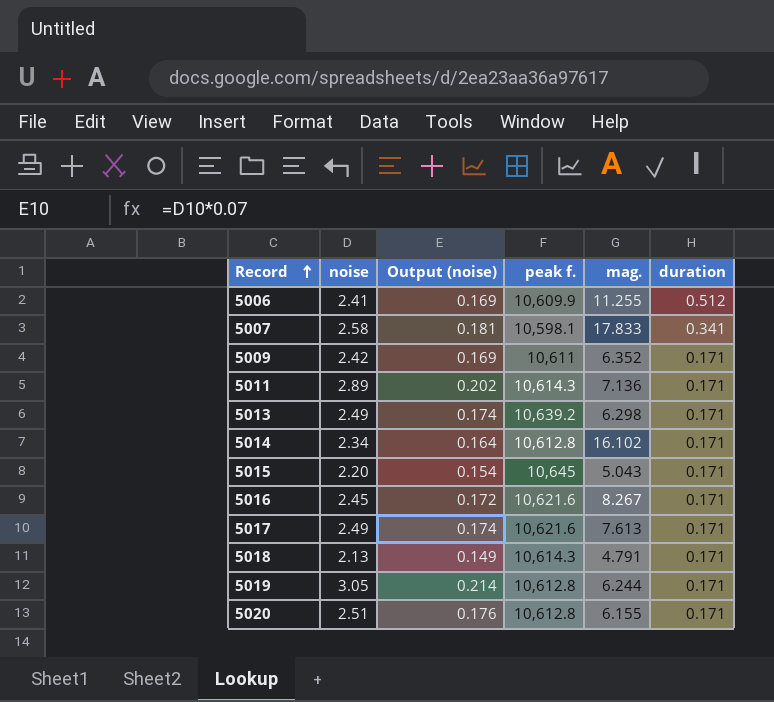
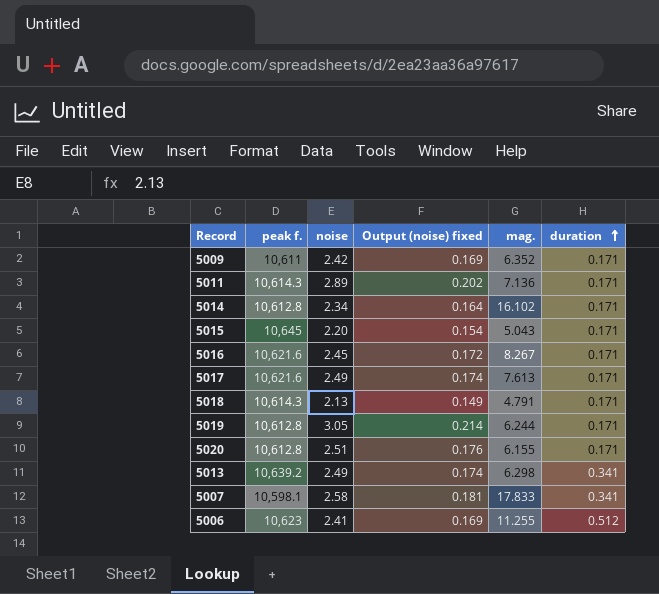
row order: Record ascending -> duration ascending
column peak f. | position: 4 -> 2
column name: Output (noise) -> Output (noise) fixed
5013 | duration: 0.171 -> 0.341
5006 | peak f.: 10,609.9 -> 10,623

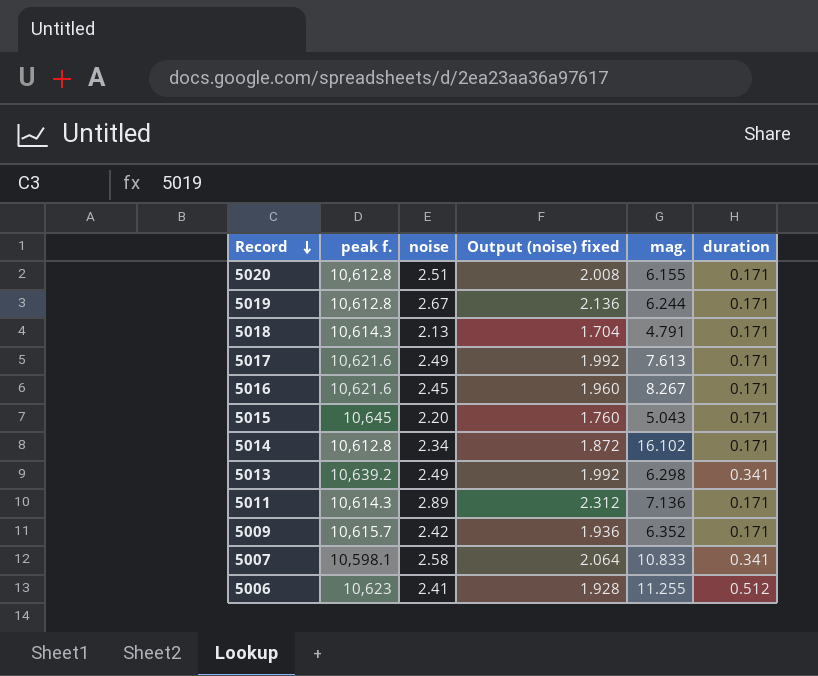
row order: duration ascending -> Record descending
column Output (noise) fixed | formula: [noise] * 0.07 -> [noise] * 0.8
5019 | noise: 3.05 -> 2.67
5009 | peak f.: 10,611 -> 10,615.7
5007 | mag.: 17.833 -> 10.833

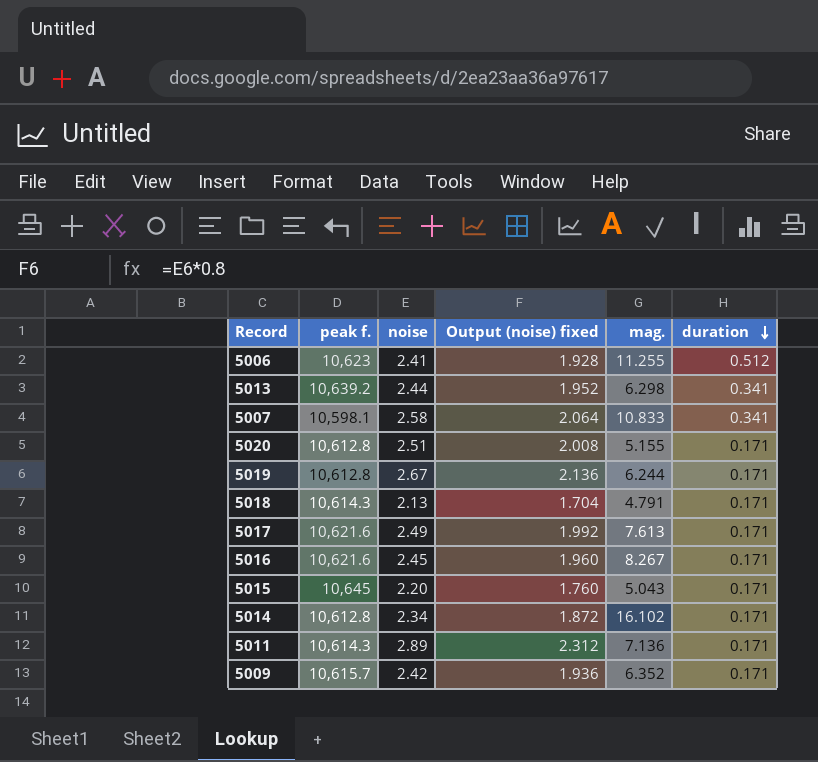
row order: Record descending -> duration descending
5013 | noise: 2.49 -> 2.44
5013 | Output (noise) fixed: 1.992 -> 1.952
5020 | mag.: 6.155 -> 5.155

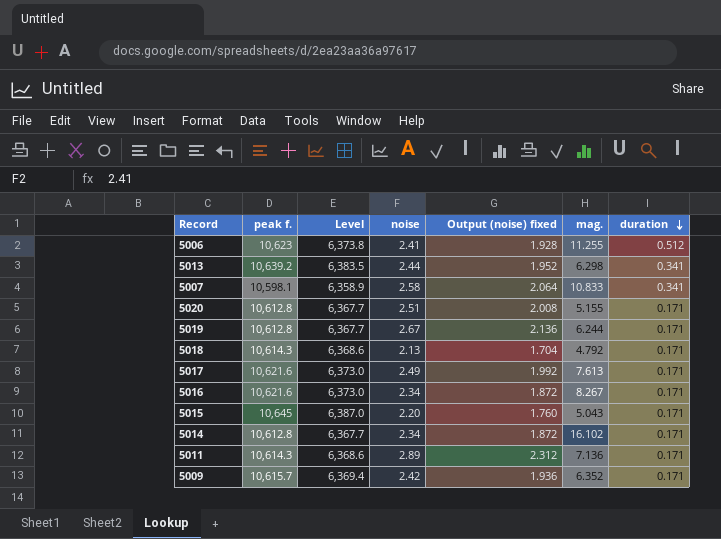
column Level | formula: none -> [peak f.] * 0.6
5018 | mag.: 4.791 -> 4.792
5016 | noise: 2.45 -> 2.34
5016 | Output (noise) fixed: 1.960 -> 1.872

